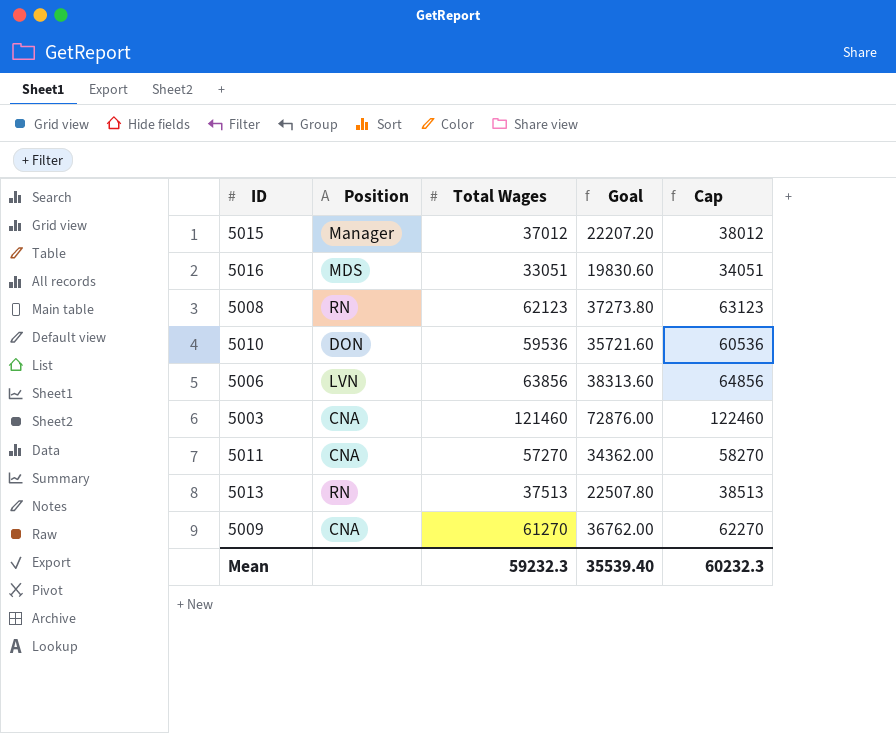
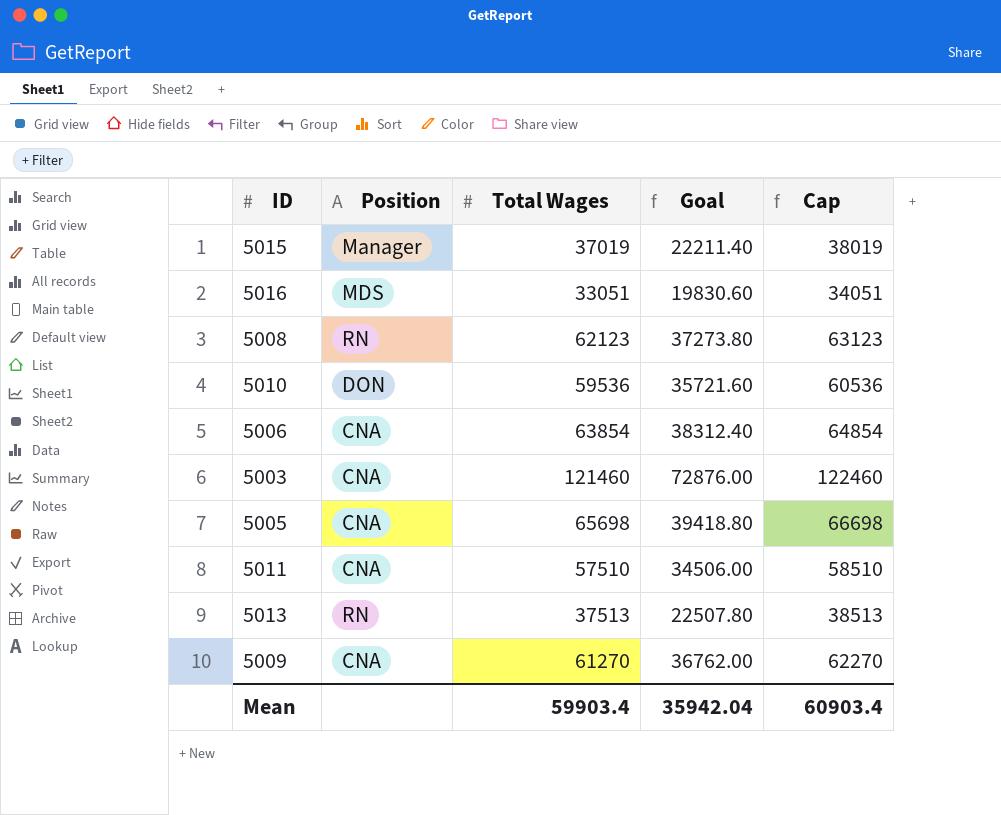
5015 | Total Wages: 37012 -> 37019
5015 | Goal: 22207.20 -> 22211.40
5015 | Cap: 38012 -> 38019
5006 | Position: LVN -> CNA
5006 | Total Wages: 63856 -> 63854
5006 | Goal: 38313.60 -> 38312.40
5006 | Cap: 64856 -> 64854
row 5005: none -> CNA | 65698 | 39418.80 | 66698
5011 | Total Wages: 57270 -> 57510
5011 | Goal: 34362.00 -> 34506.00
5011 | Cap: 58270 -> 58510
Mean | Total Wages: 59232.3 -> 59903.4
Mean | Goal: 35539.40 -> 35942.04
Mean | Cap: 60232.3 -> 60903.4

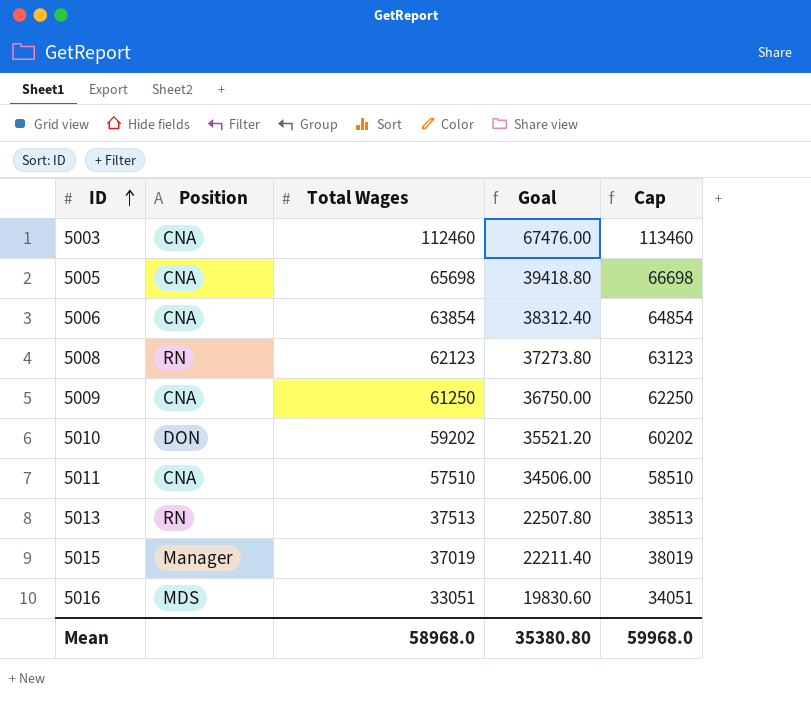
row order: none -> ID ascending
5003 | Total Wages: 121460 -> 112460
5003 | Goal: 72876.00 -> 67476.00
5003 | Cap: 122460 -> 113460
5009 | Total Wages: 61270 -> 61250
5009 | Goal: 36762.00 -> 36750.00
5009 | Cap: 62270 -> 62250
5010 | Total Wages: 59536 -> 59202
5010 | Goal: 35721.60 -> 35521.20
5010 | Cap: 60536 -> 60202
Mean | Total Wages: 59903.4 -> 58968.0
Mean | Goal: 35942.04 -> 35380.80
Mean | Cap: 60903.4 -> 59968.0

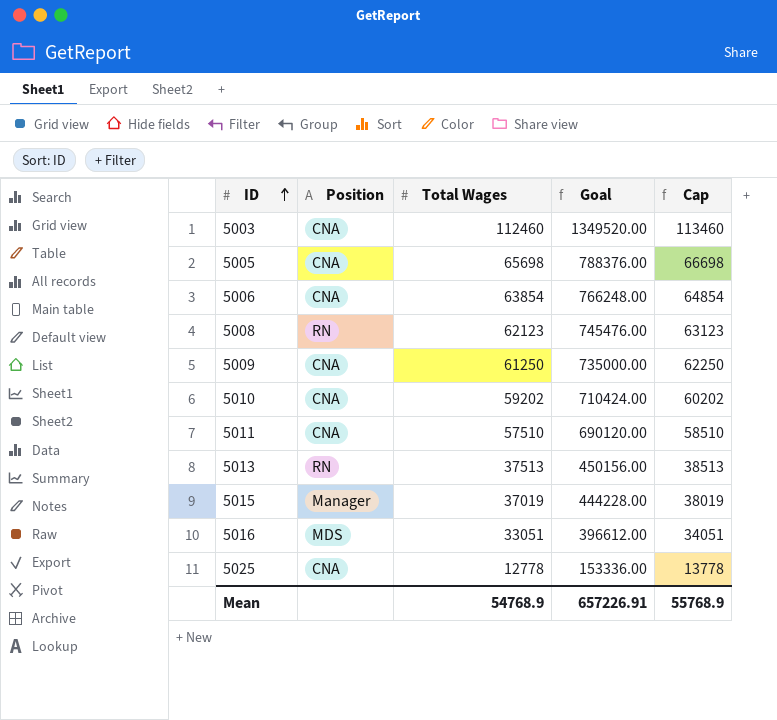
column Goal | formula: [Total Wages] * 0.6 -> [Total Wages] * 12
5010 | Position: DON -> CNA
row 5025: none -> CNA | 12778 | 153336.00 | 13778
Mean | Total Wages: 58968.0 -> 54768.9
Mean | Goal: 35380.80 -> 657226.91
Mean | Cap: 59968.0 -> 55768.9

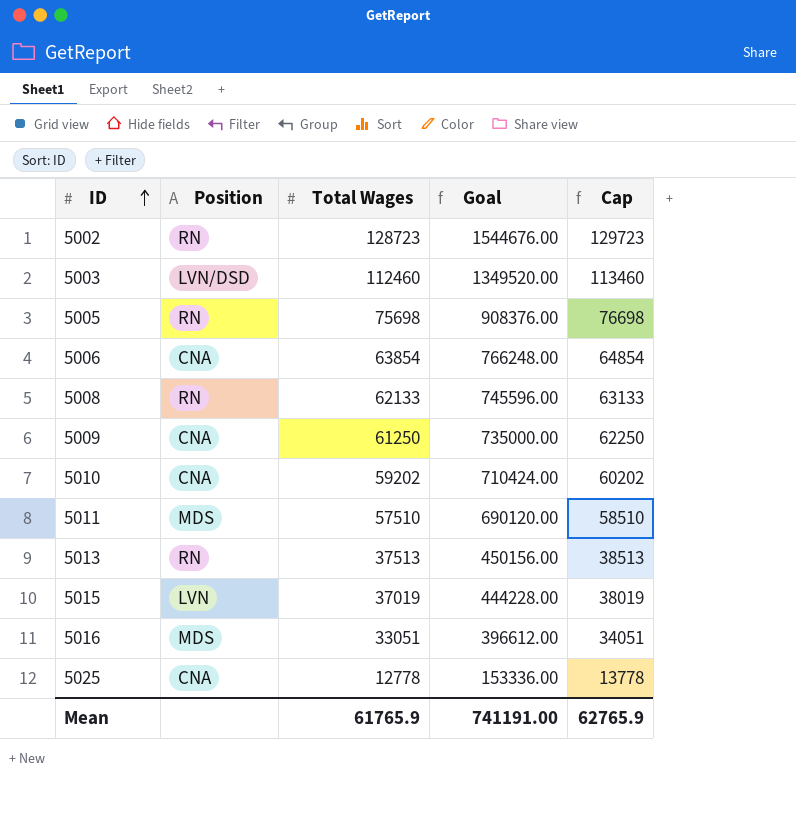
row 5002: none -> RN | 128723 | 1544676.00 | 129723
5003 | Position: CNA -> LVN/DSD
5005 | Position: CNA -> RN
5005 | Total Wages: 65698 -> 75698
5005 | Goal: 788376.00 -> 908376.00
5005 | Cap: 66698 -> 76698
5008 | Total Wages: 62123 -> 62133
5008 | Goal: 745476.00 -> 745596.00
5008 | Cap: 63123 -> 63133
5011 | Position: CNA -> MDS
5015 | Position: Manager -> LVN
Mean | Total Wages: 54768.9 -> 61765.9
Mean | Goal: 657226.91 -> 741191.00
Mean | Cap: 55768.9 -> 62765.9

